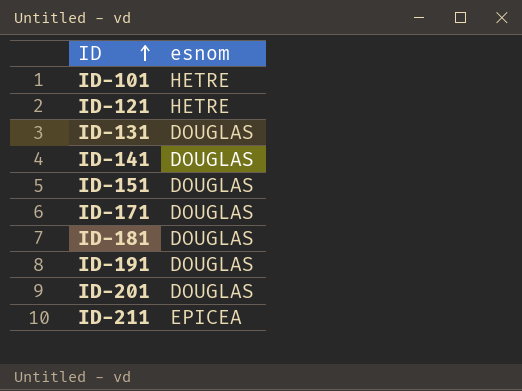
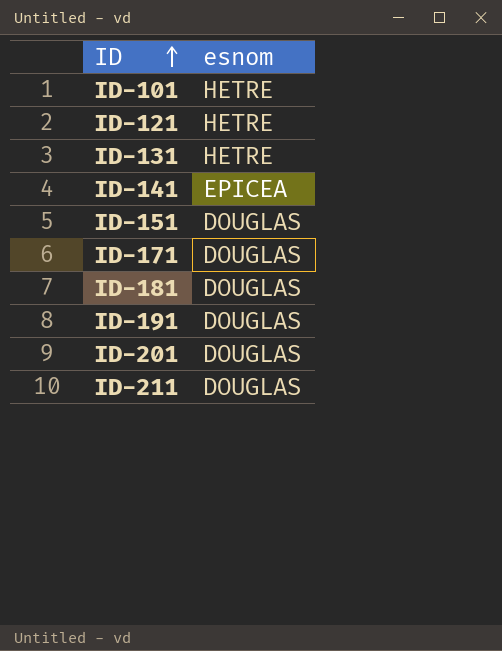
ID-131 | esnom: DOUGLAS -> HETRE
ID-141 | esnom: DOUGLAS -> EPICEA
ID-211 | esnom: EPICEA -> DOUGLAS

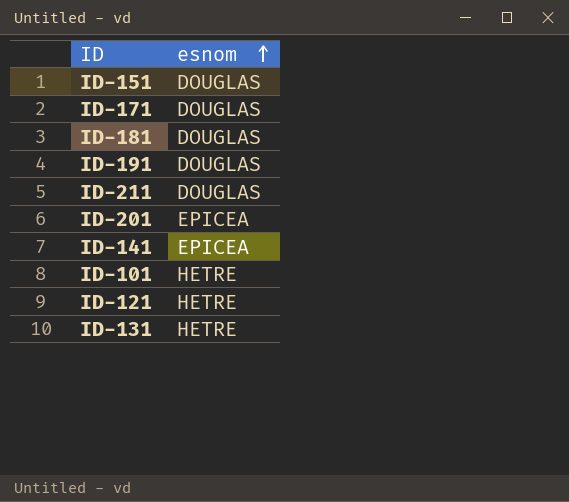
row order: ID ascending -> esnom ascending
ID-201 | esnom: DOUGLAS -> EPICEA

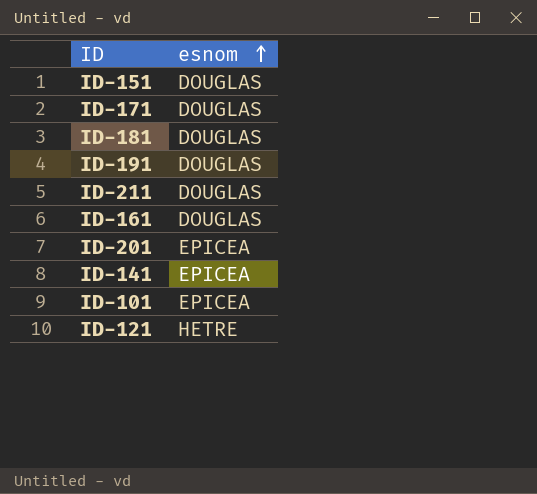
row ID-131: HETRE -> none
row ID-161: none -> DOUGLAS
ID-101 | esnom: HETRE -> EPICEA

